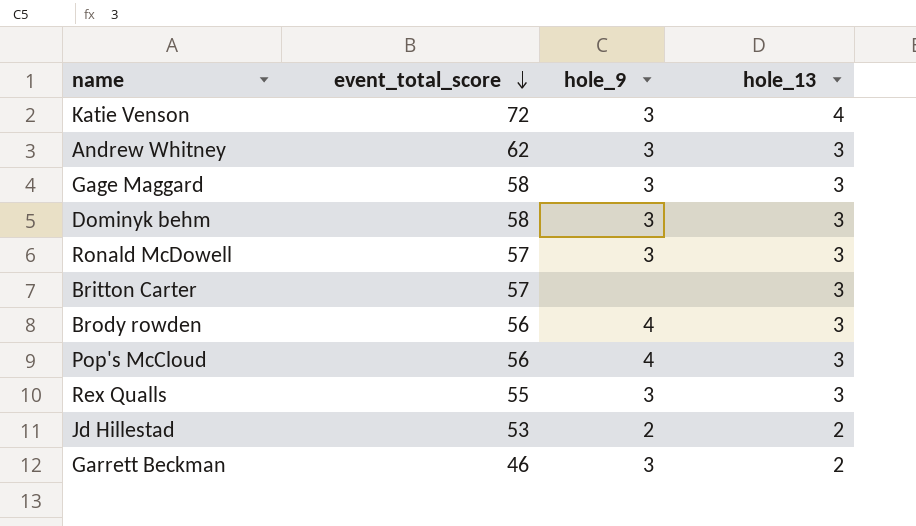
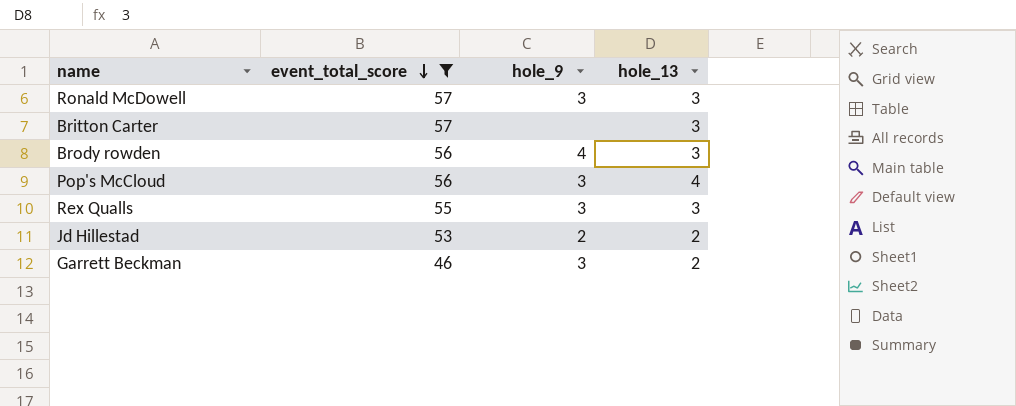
filter: none -> event_total_score <= 57
Pop's McCloud | hole_9: 4 -> 3
Pop's McCloud | hole_13: 3 -> 4

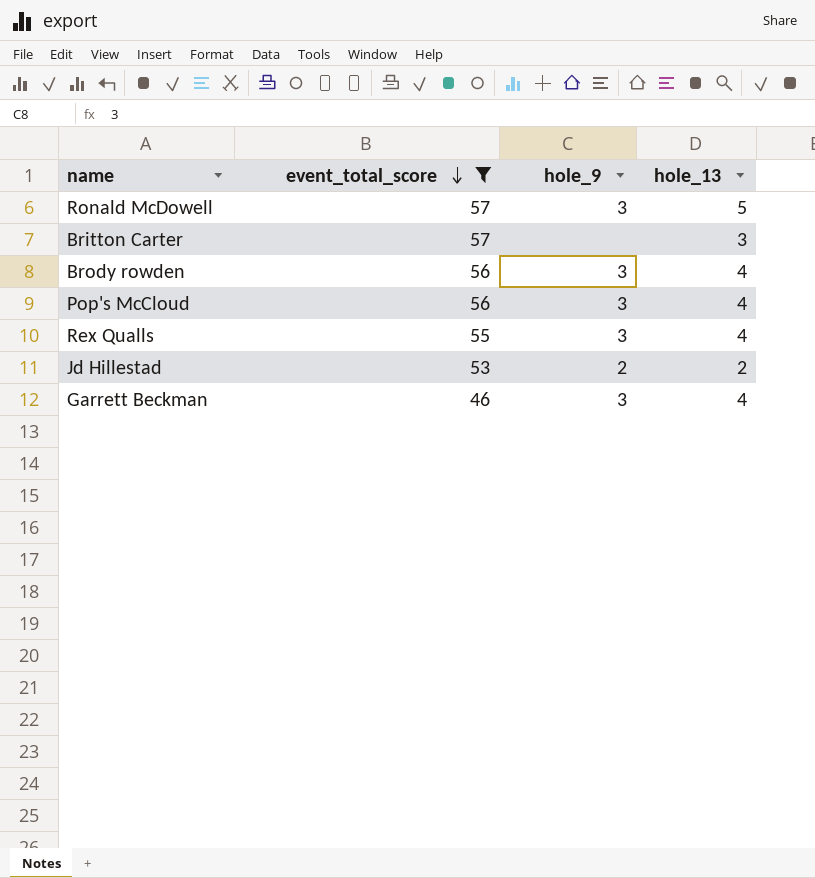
Ronald McDowell | hole_13: 3 -> 5
Brody rowden | hole_9: 4 -> 3
Brody rowden | hole_13: 3 -> 4
Rex Qualls | hole_13: 3 -> 4
Garrett Beckman | hole_13: 2 -> 4

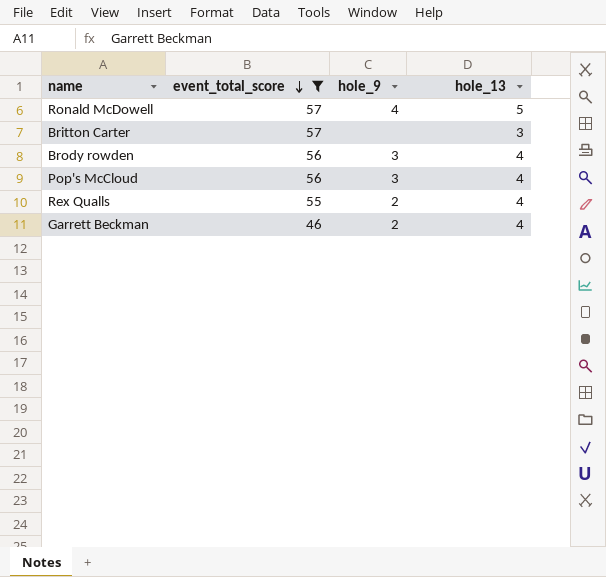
row Jd Hillestad: 53 | 2 | 2 -> none
Ronald McDowell | hole_9: 3 -> 4
Rex Qualls | hole_9: 3 -> 2
Garrett Beckman | hole_9: 3 -> 2

